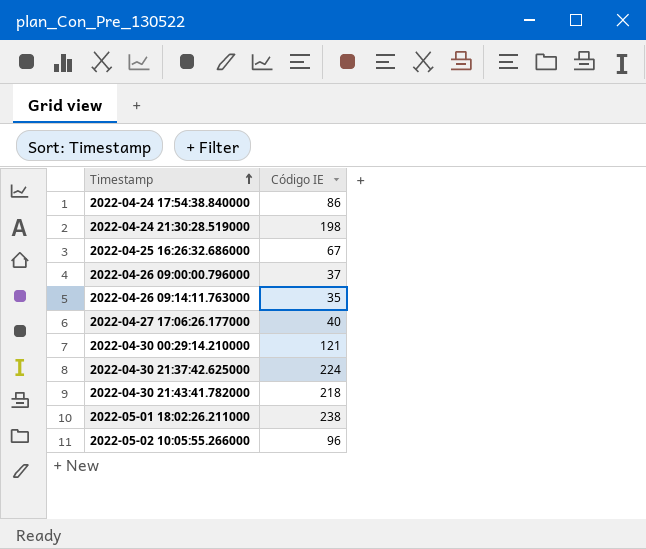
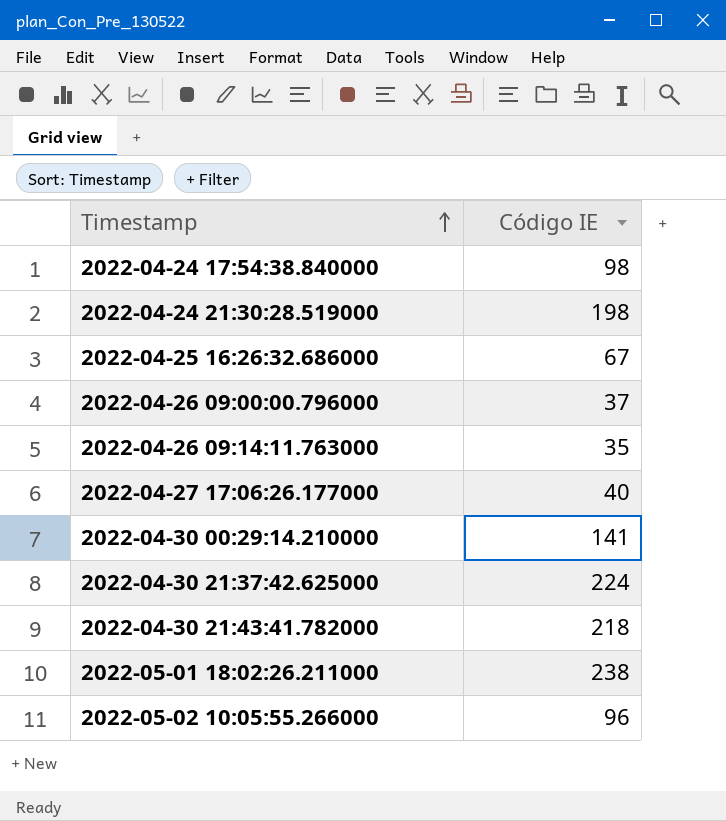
2022-04-24 17:54:38.840000 | Código IE: 86 -> 98
2022-04-30 00:29:14.210000 | Código IE: 121 -> 141

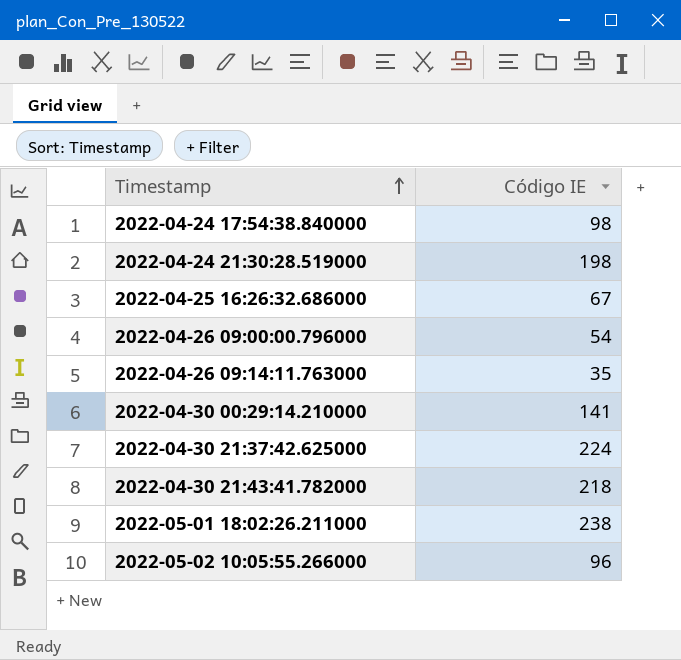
row 2022-04-27 17:06:26.177000: 40 -> none
2022-04-26 09:00:00.796000 | Código IE: 37 -> 54

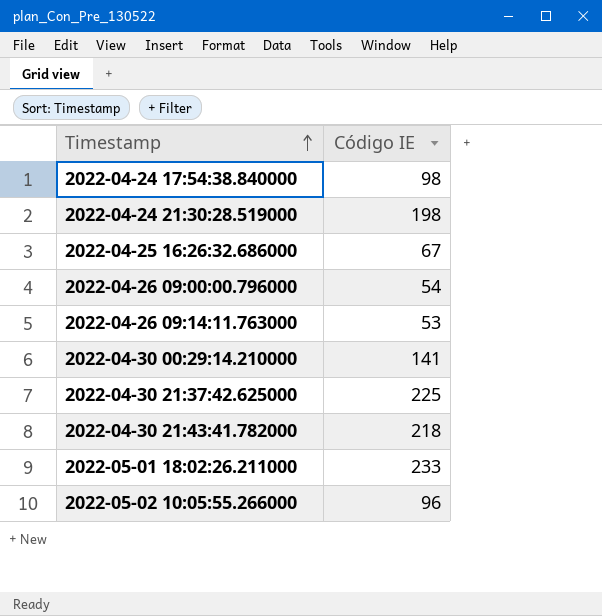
2022-04-26 09:14:11.763000 | Código IE: 35 -> 53
2022-04-30 21:37:42.625000 | Código IE: 224 -> 225
2022-05-01 18:02:26.211000 | Código IE: 238 -> 233

